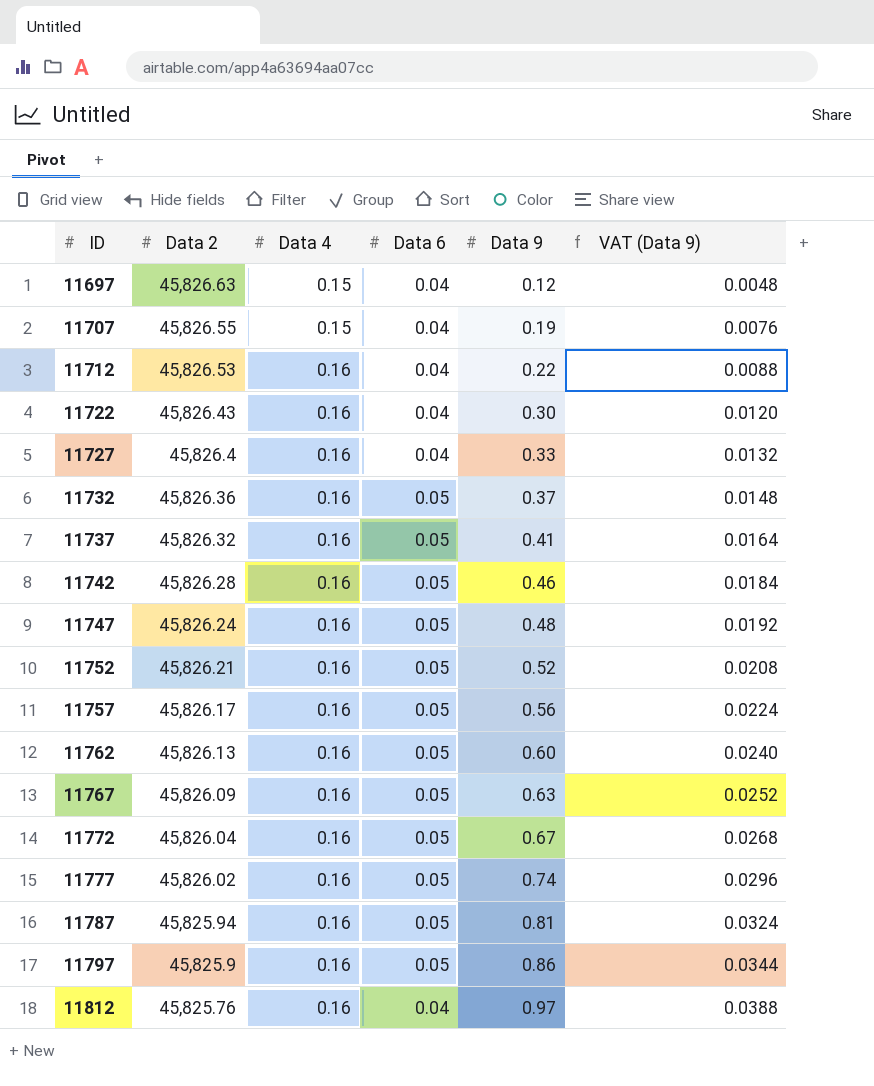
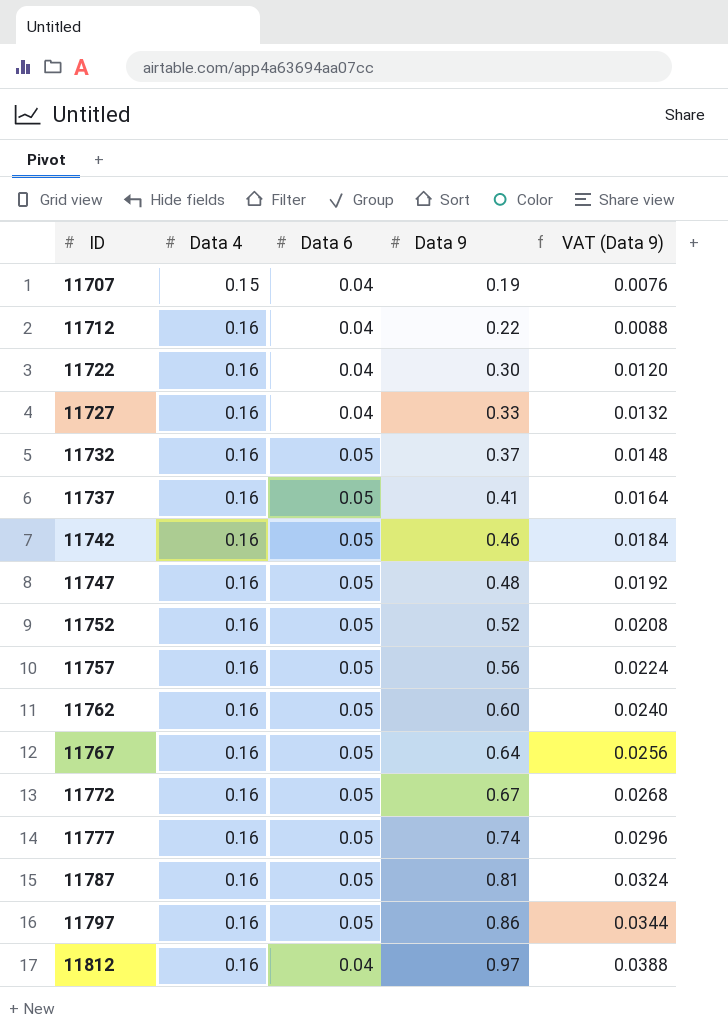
column Data 2 | position: 2 -> none
row 11697: 45,826.63 | 0.15 | 0.04 | 0.12 | 0.0048 -> none
11767 | Data 9: 0.63 -> 0.64
11767 | VAT (Data 9): 0.0252 -> 0.0256

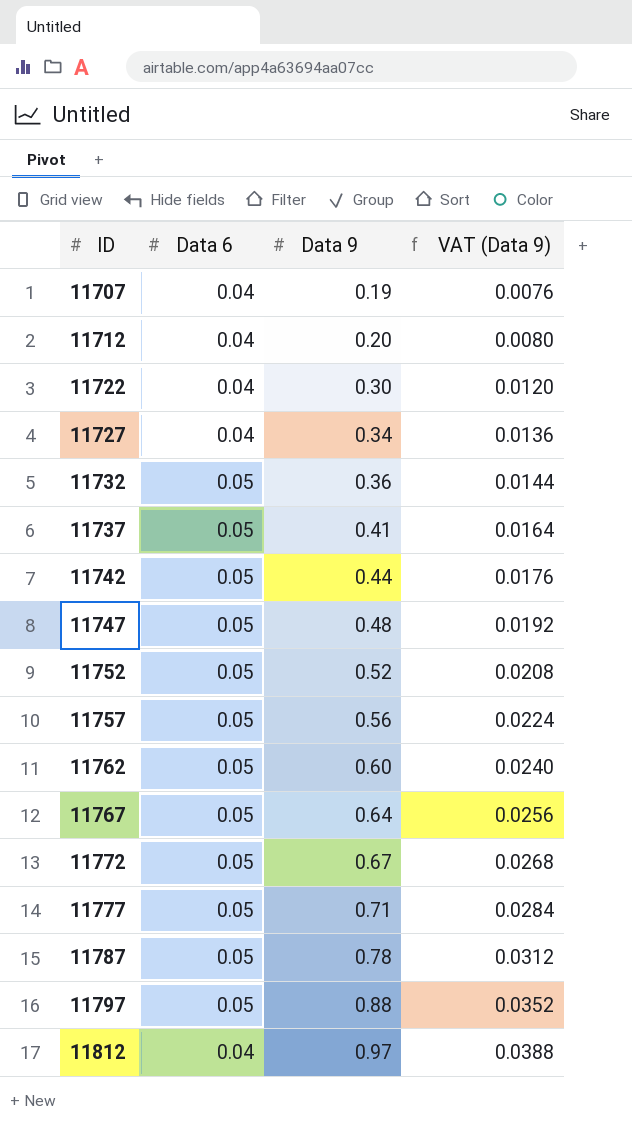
column Data 4 | position: 2 -> none
11712 | Data 9: 0.22 -> 0.20
11712 | VAT (Data 9): 0.0088 -> 0.0080
11727 | Data 9: 0.33 -> 0.34
11727 | VAT (Data 9): 0.0132 -> 0.0136
11732 | Data 9: 0.37 -> 0.36
11732 | VAT (Data 9): 0.0148 -> 0.0144
11742 | Data 9: 0.46 -> 0.44
11742 | VAT (Data 9): 0.0184 -> 0.0176
11777 | Data 9: 0.74 -> 0.71
11777 | VAT (Data 9): 0.0296 -> 0.0284
11787 | Data 9: 0.81 -> 0.78
11787 | VAT (Data 9): 0.0324 -> 0.0312
11797 | Data 9: 0.86 -> 0.88
11797 | VAT (Data 9): 0.0344 -> 0.0352

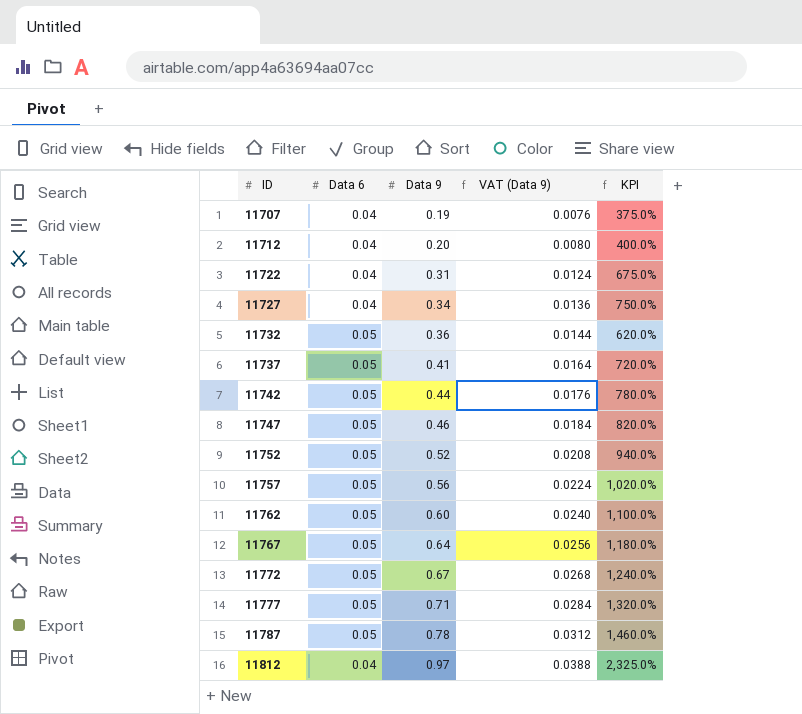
column KPI | formula: none -> ([Data 9] - [Data 6]) / [Data 6]
row 11797: 0.05 | 0.88 | 0.0352 -> none
11722 | Data 9: 0.30 -> 0.31
11722 | VAT (Data 9): 0.0120 -> 0.0124
11747 | Data 9: 0.48 -> 0.46
11747 | VAT (Data 9): 0.0192 -> 0.0184

